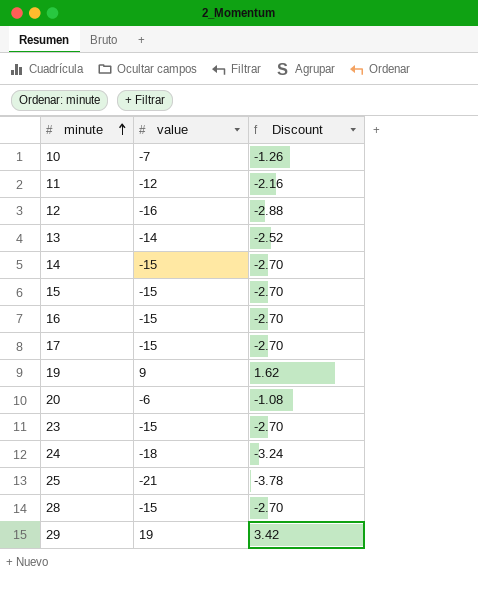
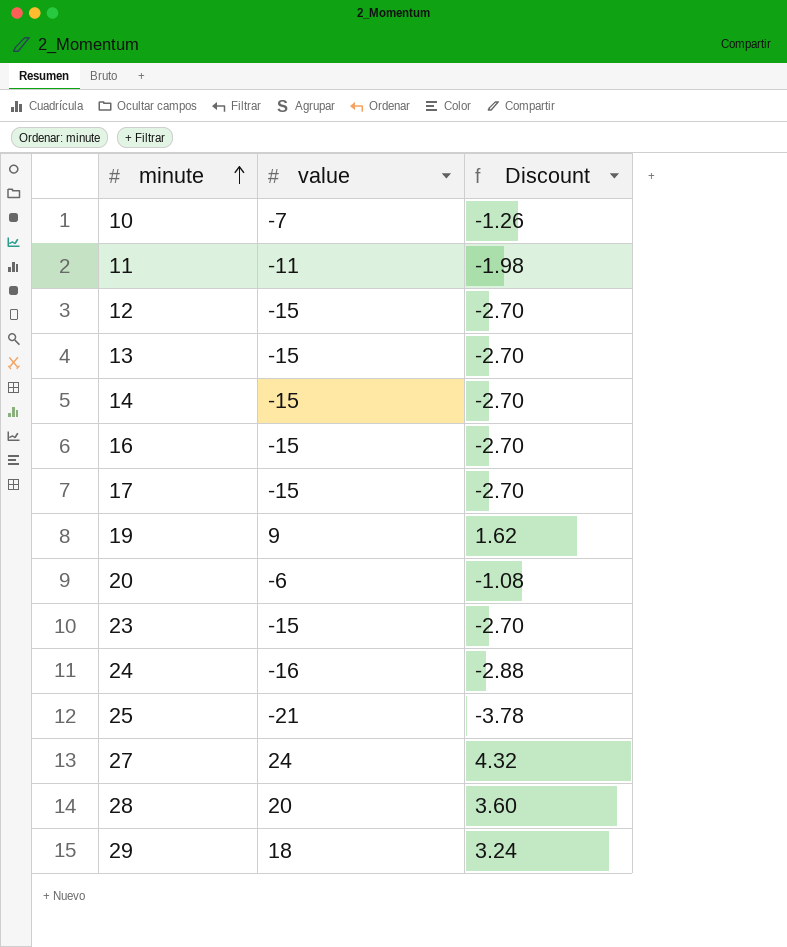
row 15: -15 | -2.70 -> none
11 | value: -12 -> -11
11 | Discount: -2.16 -> -1.98
12 | value: -16 -> -15
12 | Discount: -2.88 -> -2.70
13 | value: -14 -> -15
13 | Discount: -2.52 -> -2.70
24 | value: -18 -> -16
24 | Discount: -3.24 -> -2.88
row 27: none -> 24 | 4.32
28 | value: -15 -> 20
28 | Discount: -2.70 -> 3.60
29 | value: 19 -> 18
29 | Discount: 3.42 -> 3.24

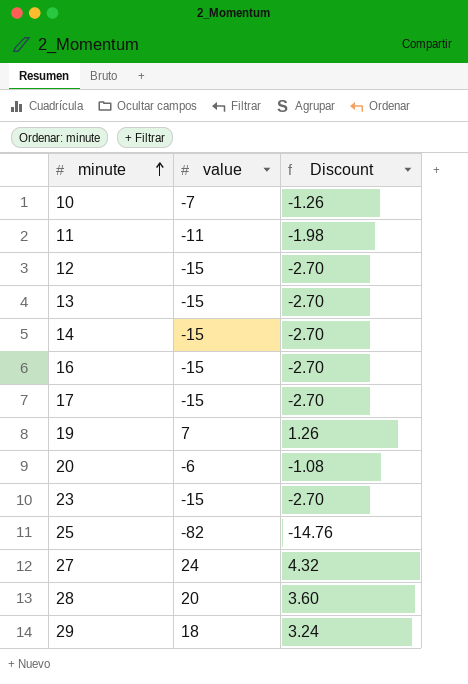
row 24: -16 | -2.88 -> none
19 | value: 9 -> 7
19 | Discount: 1.62 -> 1.26
25 | value: -21 -> -82
25 | Discount: -3.78 -> -14.76

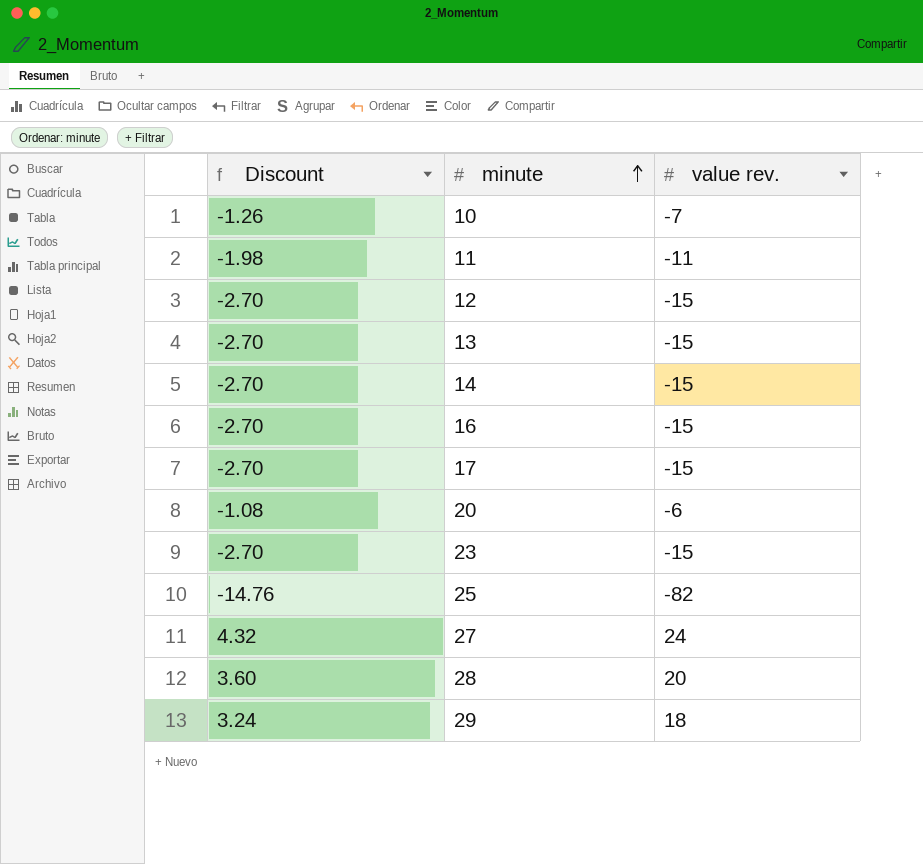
column Discount | position: 3 -> 1
column name: value -> value rev.
row 19: 7 | 1.26 -> none

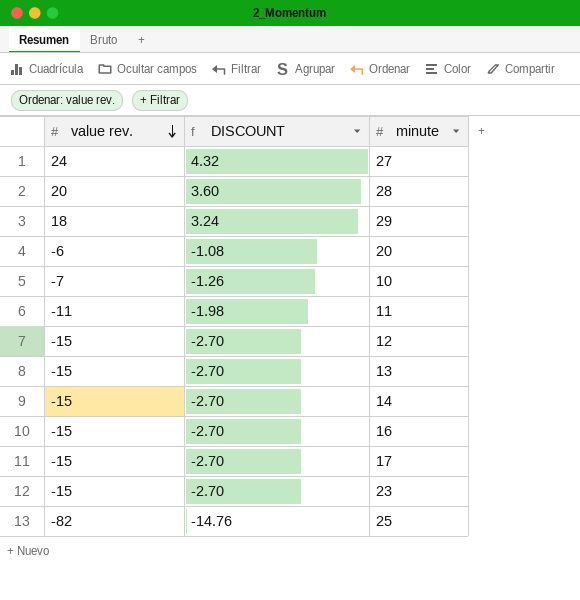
row order: minute ascending -> value rev. descending
column value rev. | position: 3 -> 1
column name: Discount -> DISCOUNT

